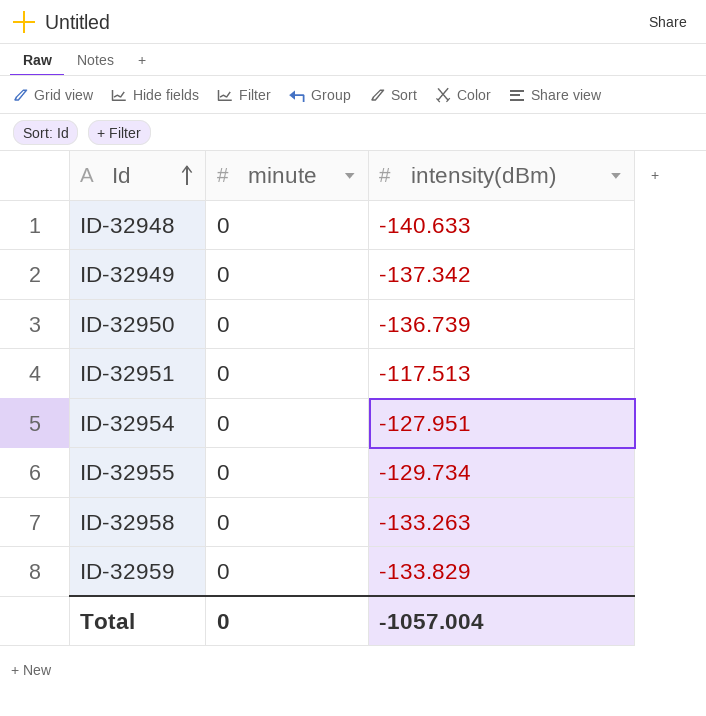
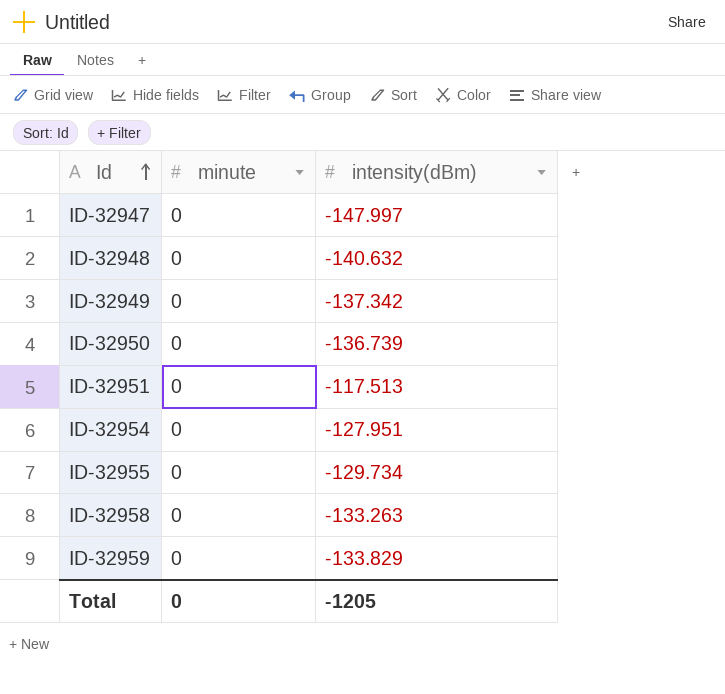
row ID-32947: none -> 0 | -147.997
ID-32948 | intensity(dBm): -140.633 -> -140.632
Total | intensity(dBm): -1057.004 -> -1205

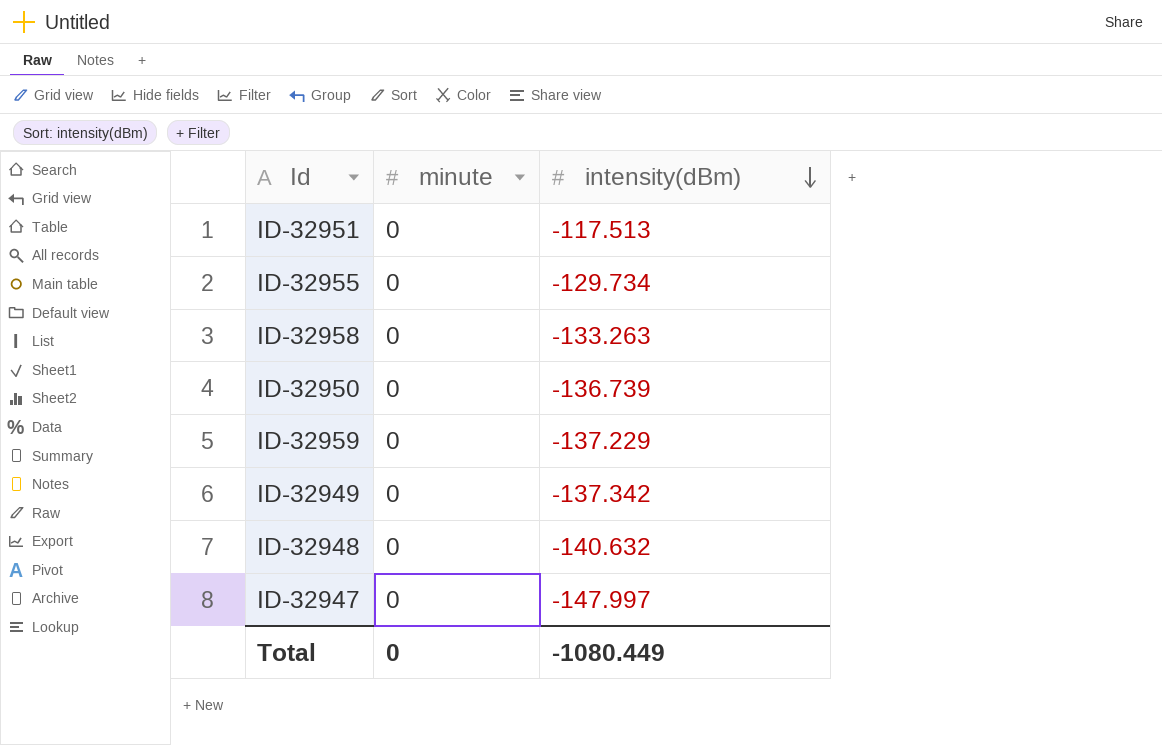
row order: Id ascending -> intensity(dBm) descending
row ID-32954: 0 | -127.951 -> none
ID-32959 | intensity(dBm): -133.829 -> -137.229
Total | intensity(dBm): -1205 -> -1080.449

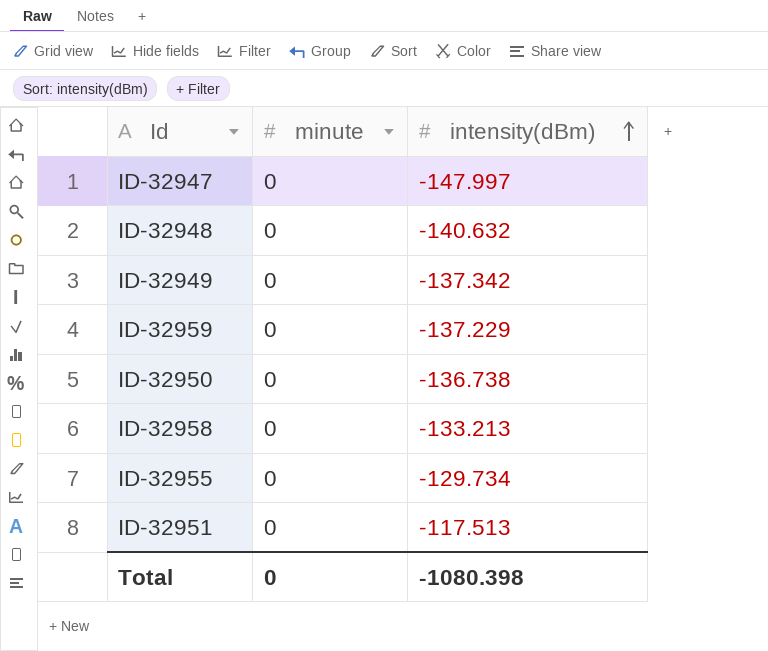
row order: intensity(dBm) descending -> intensity(dBm) ascending
ID-32950 | intensity(dBm): -136.739 -> -136.738
ID-32958 | intensity(dBm): -133.263 -> -133.213
Total | intensity(dBm): -1080.449 -> -1080.398

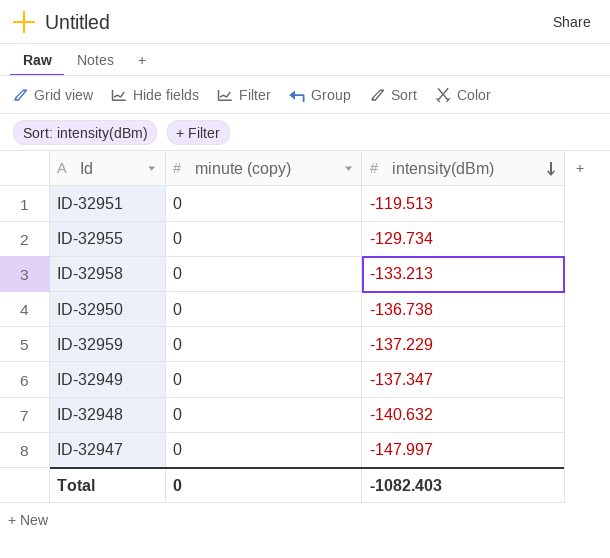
row order: intensity(dBm) ascending -> intensity(dBm) descending
column name: minute -> minute (copy)
ID-32951 | intensity(dBm): -117.513 -> -119.513
ID-32949 | intensity(dBm): -137.342 -> -137.347
Total | intensity(dBm): -1080.398 -> -1082.403

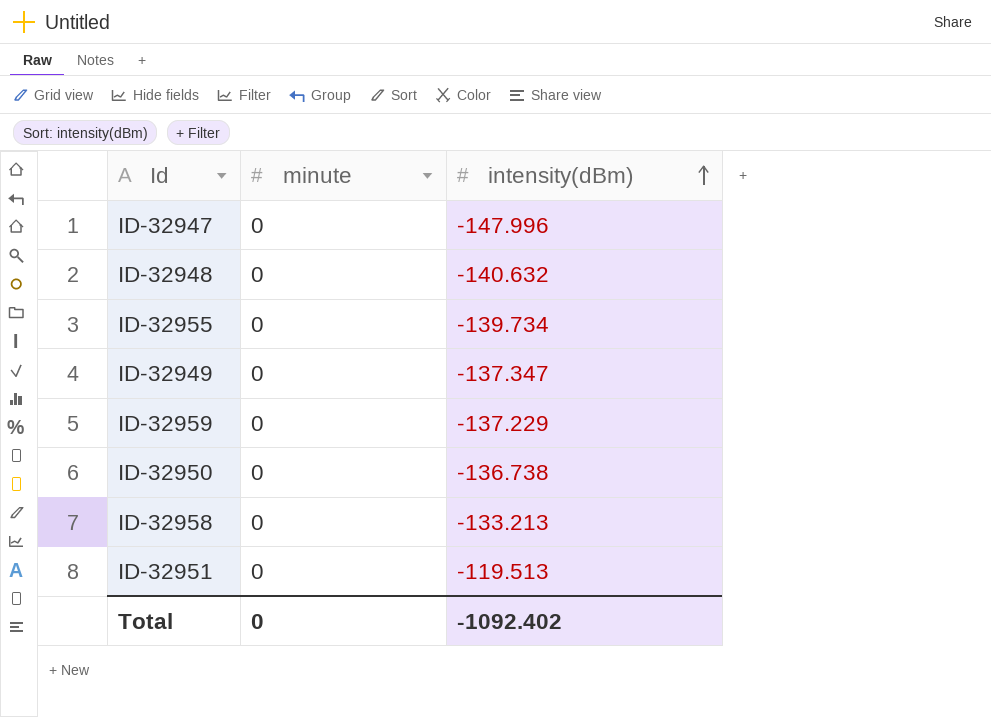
row order: intensity(dBm) descending -> intensity(dBm) ascending
column name: minute (copy) -> minute
ID-32947 | intensity(dBm): -147.997 -> -147.996
ID-32955 | intensity(dBm): -129.734 -> -139.734
Total | intensity(dBm): -1082.403 -> -1092.402

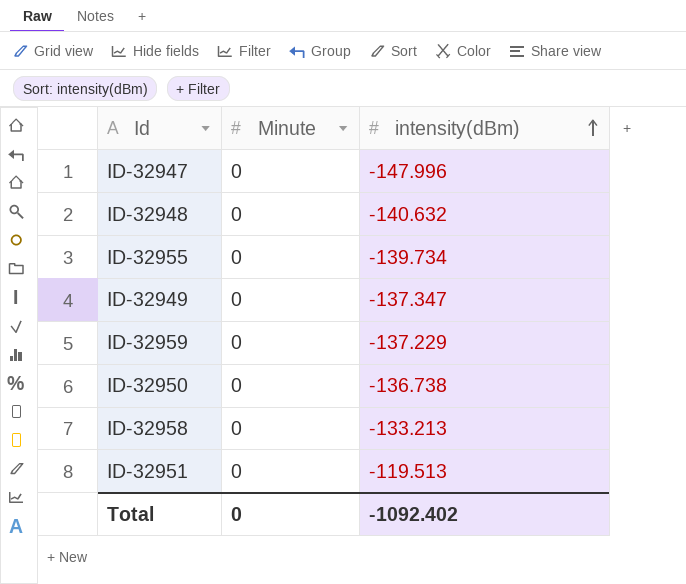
column name: minute -> Minute

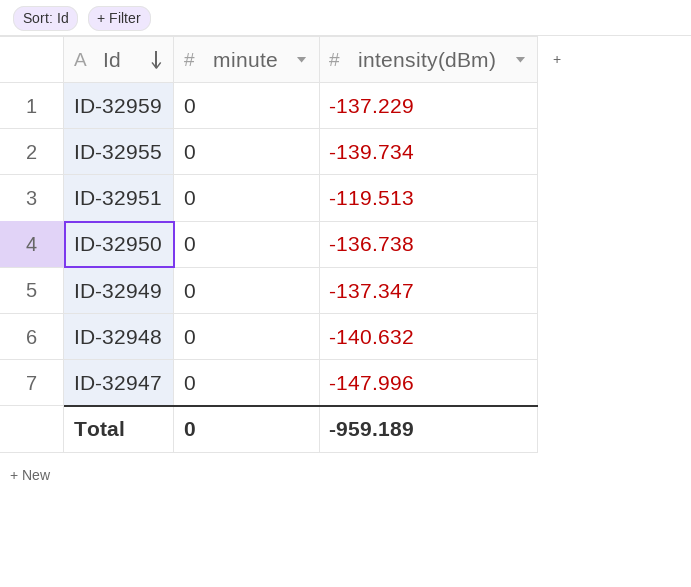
row order: intensity(dBm) ascending -> Id descending
column name: Minute -> minute
row ID-32958: 0 | -133.213 -> none
Total | intensity(dBm): -1092.402 -> -959.189

